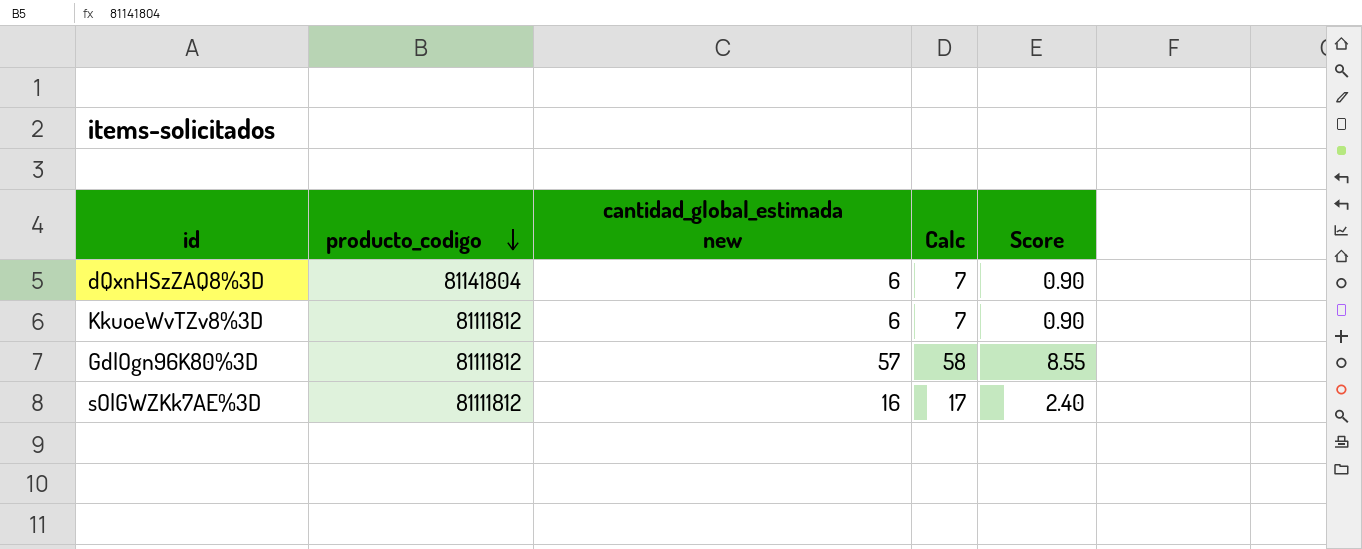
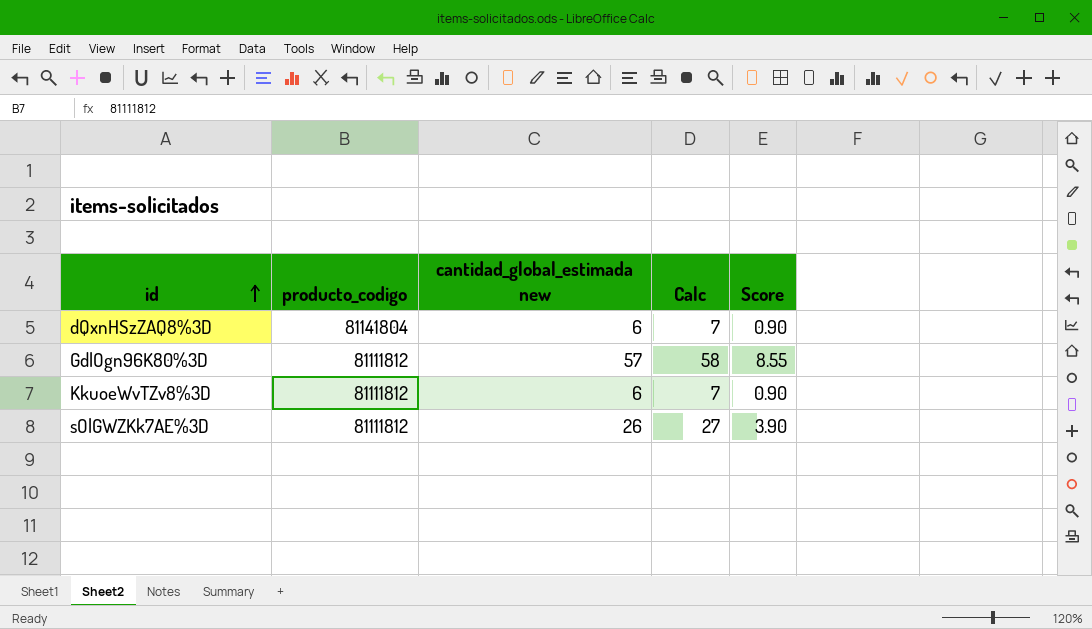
row order: producto_codigo descending -> id ascending
sOlGWZKk7AE%3D | cantidad_global_estimada new: 16 -> 26
sOlGWZKk7AE%3D | Calc: 17 -> 27
sOlGWZKk7AE%3D | Score: 2.40 -> 3.90

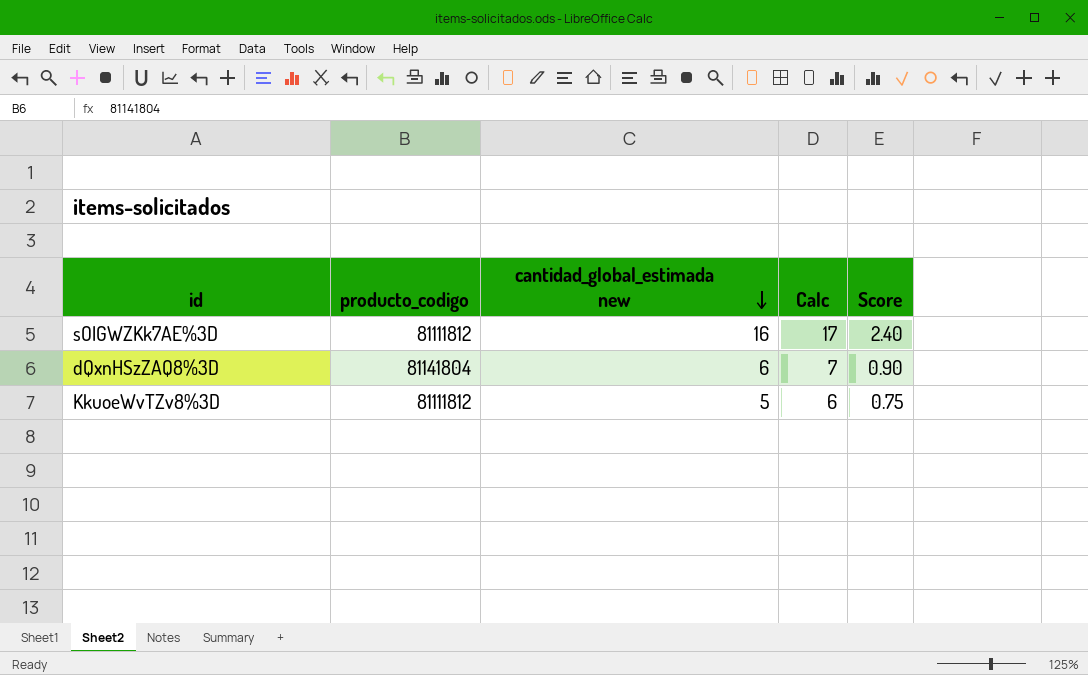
row order: id ascending -> cantidad_global_estimada new descending
row GdlOgn96K80%3D: 81111812 | 57 | 58 | 8.55 -> none
sOlGWZKk7AE%3D | cantidad_global_estimada new: 26 -> 16
sOlGWZKk7AE%3D | Calc: 27 -> 17
sOlGWZKk7AE%3D | Score: 3.90 -> 2.40
KkuoeWvTZv8%3D | cantidad_global_estimada new: 6 -> 5
KkuoeWvTZv8%3D | Calc: 7 -> 6
KkuoeWvTZv8%3D | Score: 0.90 -> 0.75

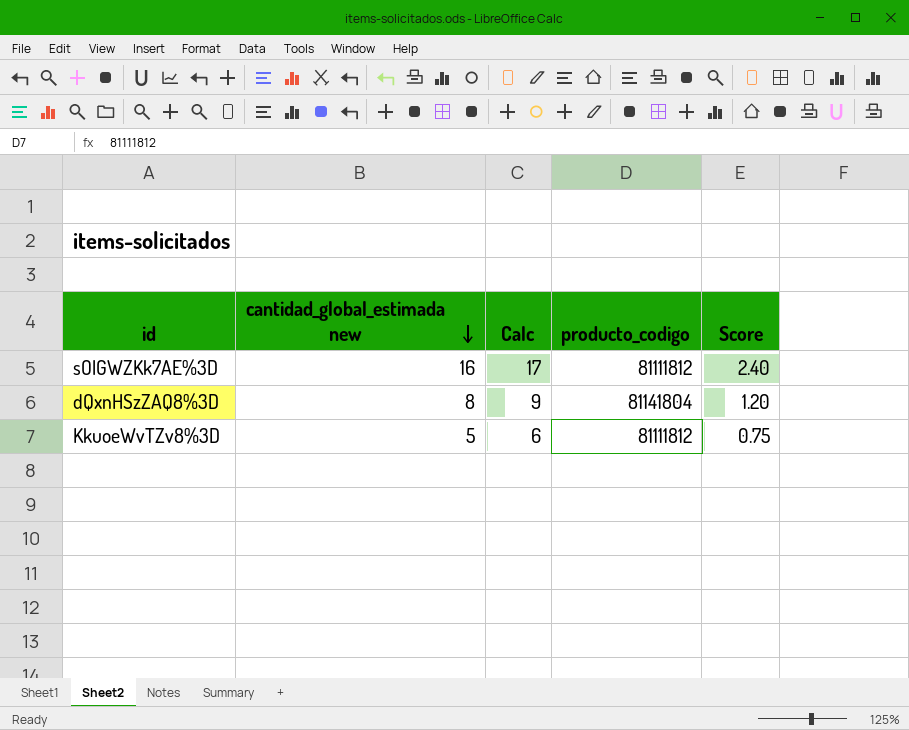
column producto_codigo | position: 2 -> 4
dQxnHSzZAQ8%3D | cantidad_global_estimada new: 6 -> 8
dQxnHSzZAQ8%3D | Calc: 7 -> 9
dQxnHSzZAQ8%3D | Score: 0.90 -> 1.20

